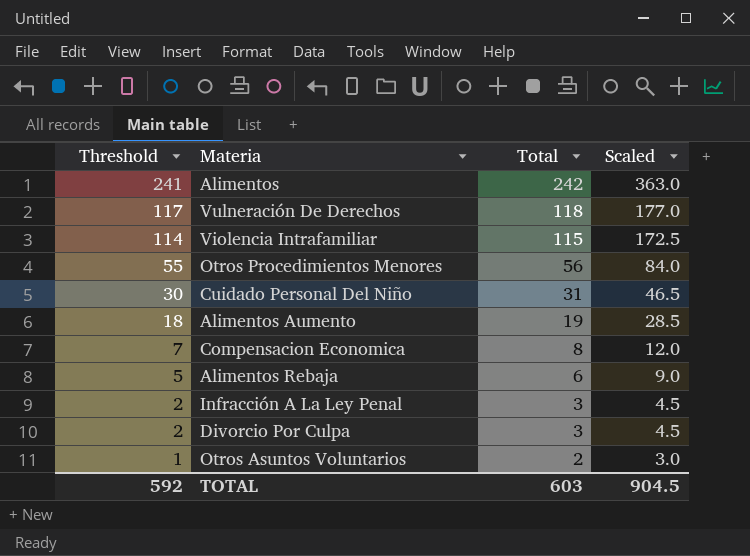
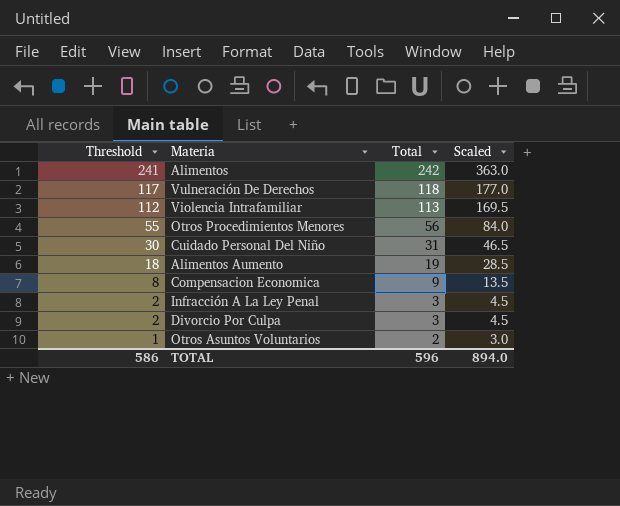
row Alimentos Rebaja: 5 | 6 | 9.0 -> none
Violencia Intrafamiliar | Threshold: 114 -> 112
Violencia Intrafamiliar | Total: 115 -> 113
Violencia Intrafamiliar | Scaled: 172.5 -> 169.5
Compensacion Economica | Threshold: 7 -> 8
Compensacion Economica | Total: 8 -> 9
Compensacion Economica | Scaled: 12.0 -> 13.5
TOTAL | Threshold: 592 -> 586
TOTAL | Total: 603 -> 596
TOTAL | Scaled: 904.5 -> 894.0

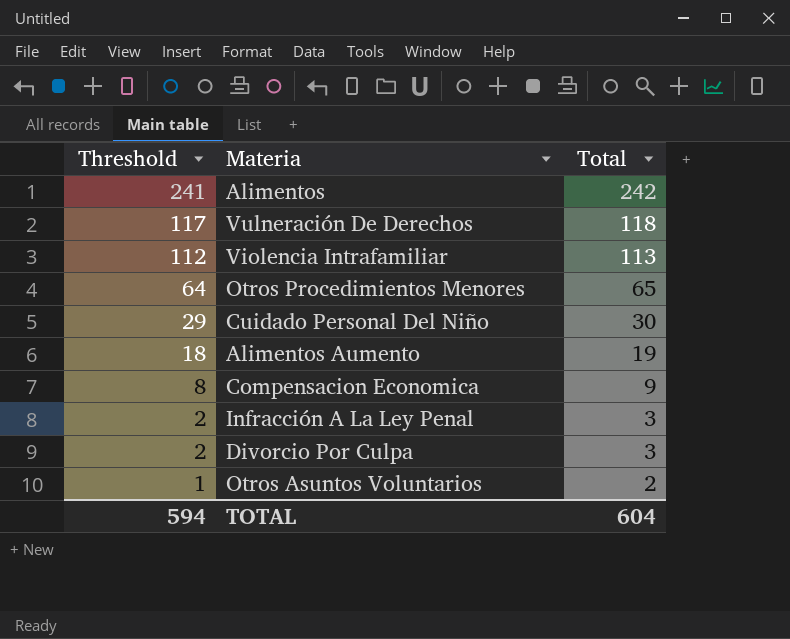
column Scaled | formula: [Total] * 1.5 -> none
Otros Procedimientos Menores | Threshold: 55 -> 64
Otros Procedimientos Menores | Total: 56 -> 65
Cuidado Personal Del Niño | Threshold: 30 -> 29
Cuidado Personal Del Niño | Total: 31 -> 30
TOTAL | Threshold: 586 -> 594
TOTAL | Total: 596 -> 604

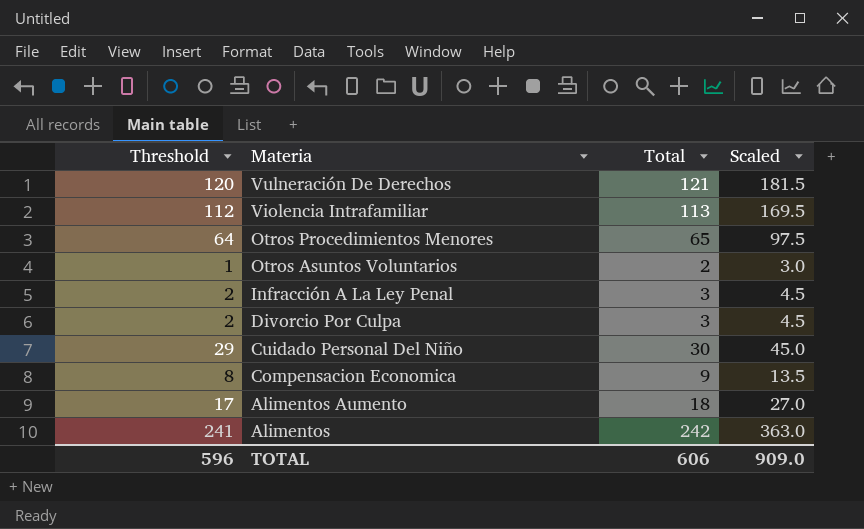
row order: Threshold descending -> Materia descending
column Scaled | formula: none -> [Total] * 1.5
Vulneración De Derechos | Threshold: 117 -> 120
Vulneración De Derechos | Total: 118 -> 121
Alimentos Aumento | Threshold: 18 -> 17
Alimentos Aumento | Total: 19 -> 18
TOTAL | Threshold: 594 -> 596
TOTAL | Total: 604 -> 606

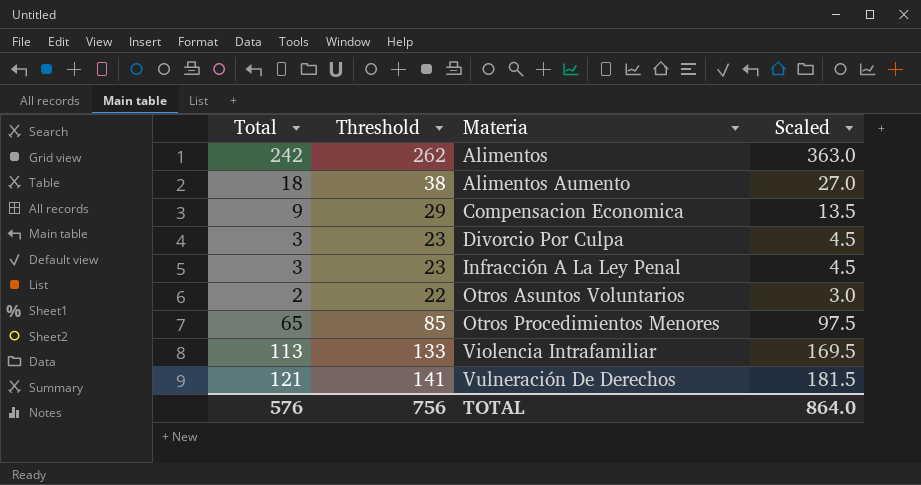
row order: Materia descending -> Materia ascending
column Total | position: 3 -> 1
column Threshold | formula: [Total] - 1 -> [Total] + 20
row Cuidado Personal Del Niño: 29 | 30 | 45.0 -> none
TOTAL | Total: 606 -> 576
TOTAL | Threshold: 596 -> 756
TOTAL | Scaled: 909.0 -> 864.0

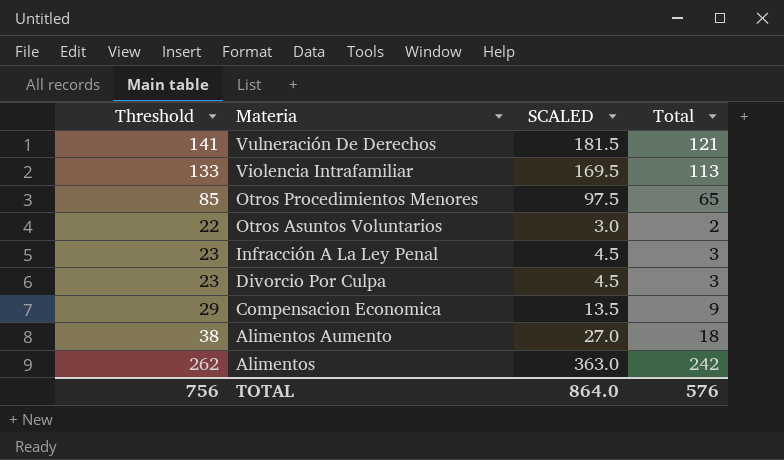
row order: Materia ascending -> Materia descending
column name: Scaled -> SCALED
column Total | position: 1 -> 4

